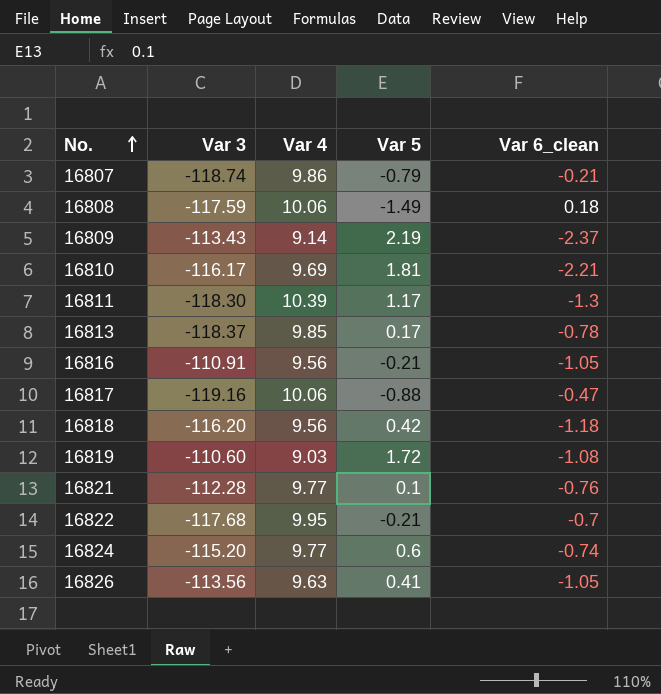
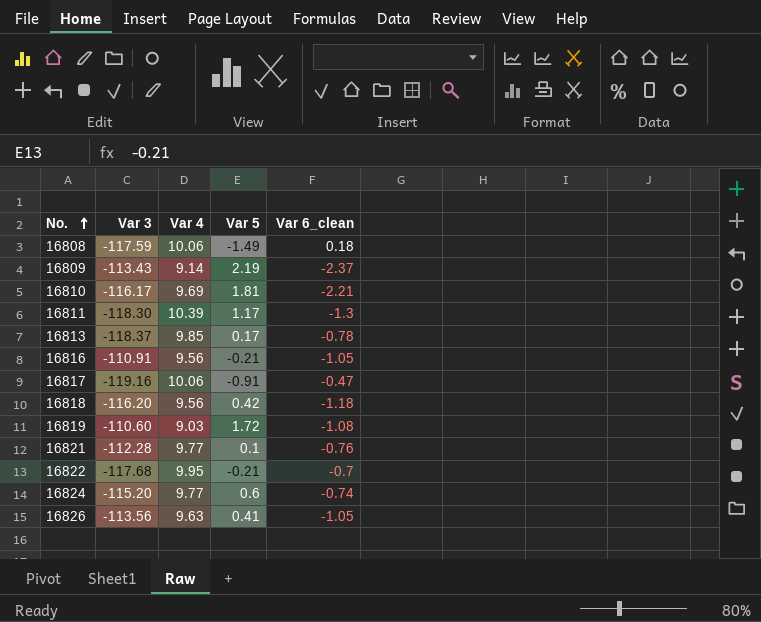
row 16807: -118.74 | 9.86 | -0.79 | -0.21 -> none
16817 | Var 5: -0.88 -> -0.91

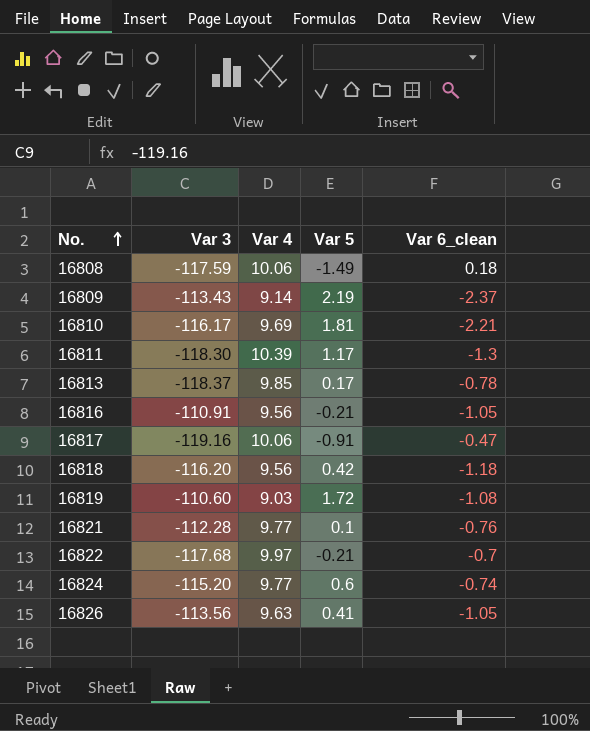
16822 | Var 4: 9.95 -> 9.97

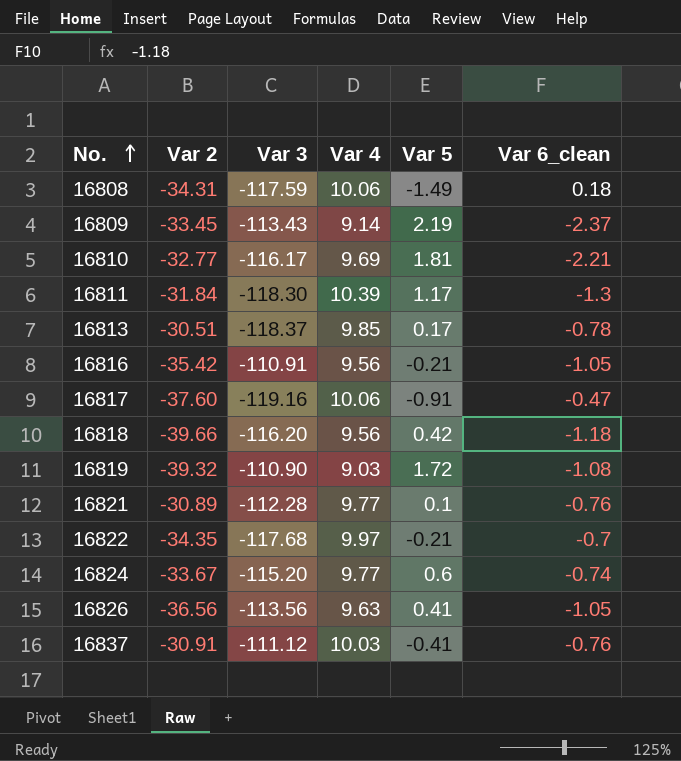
column Var 2 | position: none -> 2
16819 | Var 3: -110.60 -> -110.90
row 16837: none -> -30.91 | -111.12 | 10.03 | -0.41 | -0.76

